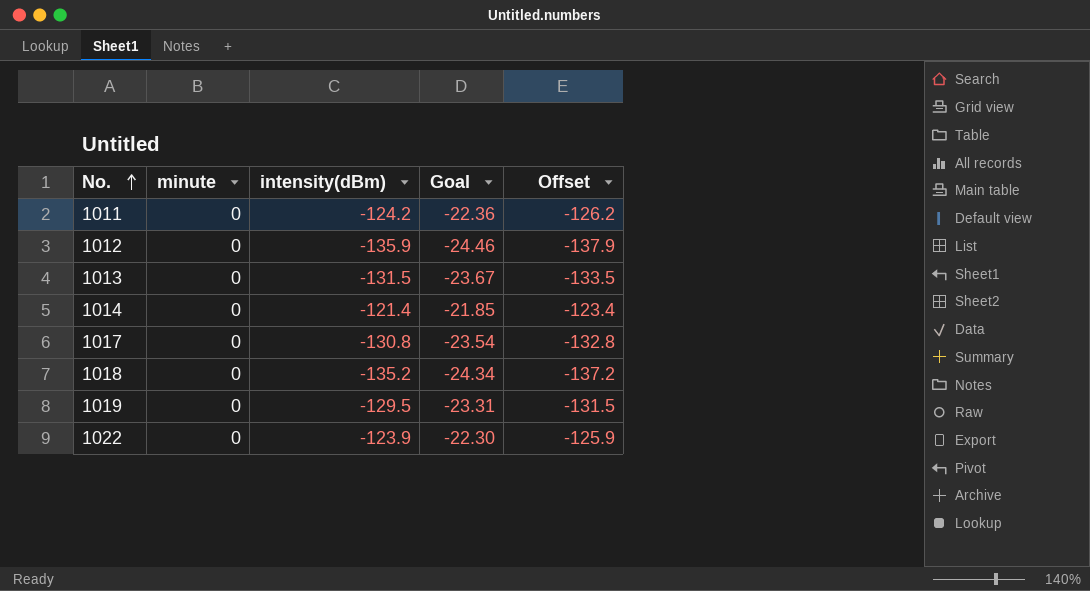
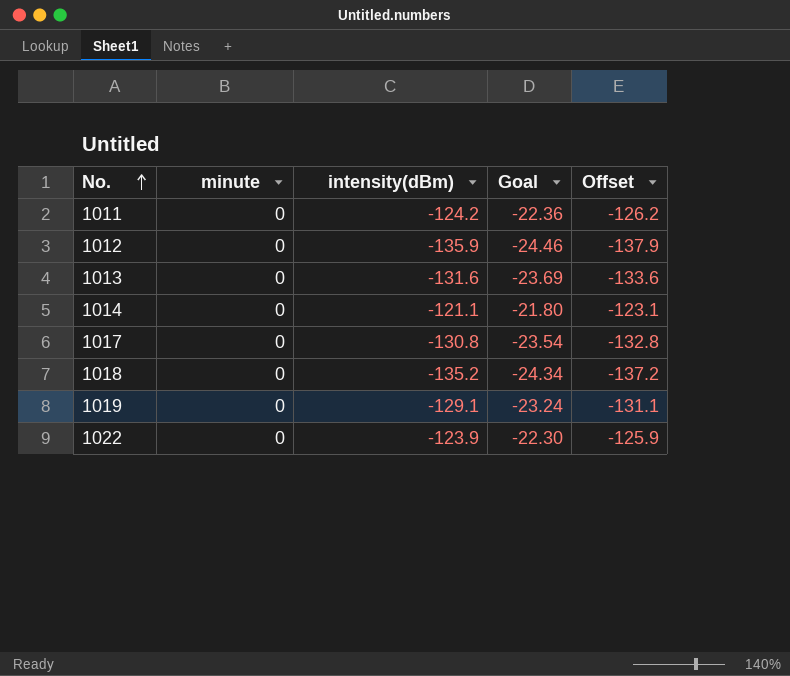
1013 | intensity(dBm): -131.5 -> -131.6
1013 | Goal: -23.67 -> -23.69
1013 | Offset: -133.5 -> -133.6
1014 | intensity(dBm): -121.4 -> -121.1
1014 | Goal: -21.85 -> -21.80
1014 | Offset: -123.4 -> -123.1
1019 | intensity(dBm): -129.5 -> -129.1
1019 | Goal: -23.31 -> -23.24
1019 | Offset: -131.5 -> -131.1

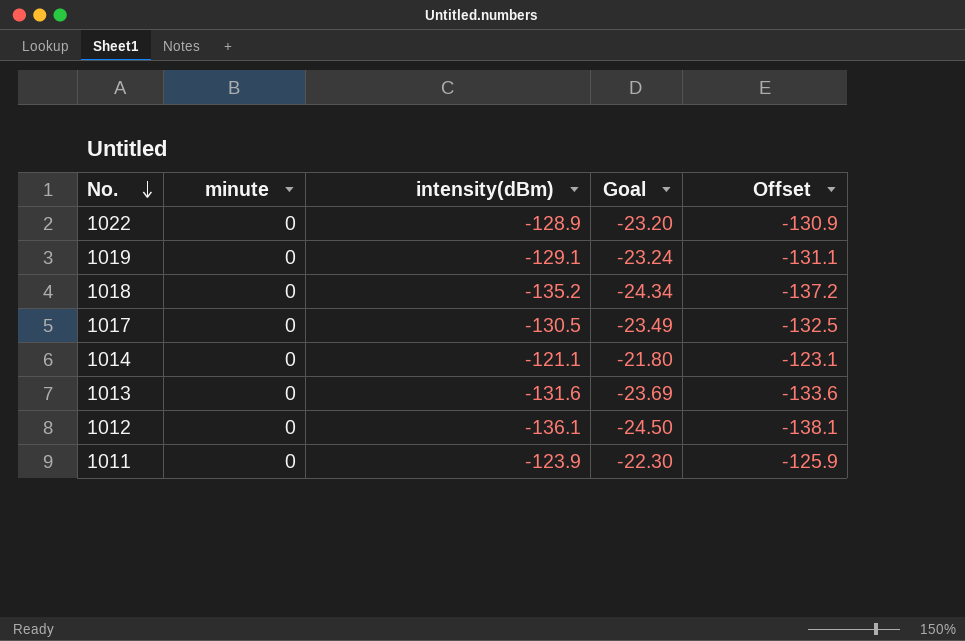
row order: No. ascending -> No. descending
1022 | intensity(dBm): -123.9 -> -128.9
1022 | Goal: -22.30 -> -23.20
1022 | Offset: -125.9 -> -130.9
1017 | intensity(dBm): -130.8 -> -130.5
1017 | Goal: -23.54 -> -23.49
1017 | Offset: -132.8 -> -132.5
1012 | intensity(dBm): -135.9 -> -136.1
1012 | Goal: -24.46 -> -24.50
1012 | Offset: -137.9 -> -138.1
1011 | intensity(dBm): -124.2 -> -123.9
1011 | Goal: -22.36 -> -22.30
1011 | Offset: -126.2 -> -125.9

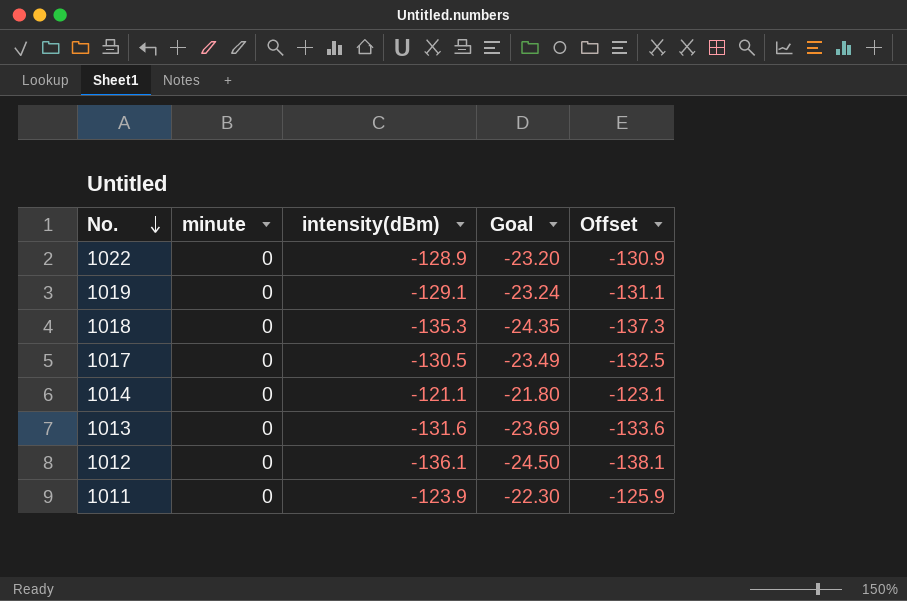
1018 | intensity(dBm): -135.2 -> -135.3
1018 | Goal: -24.34 -> -24.35
1018 | Offset: -137.2 -> -137.3

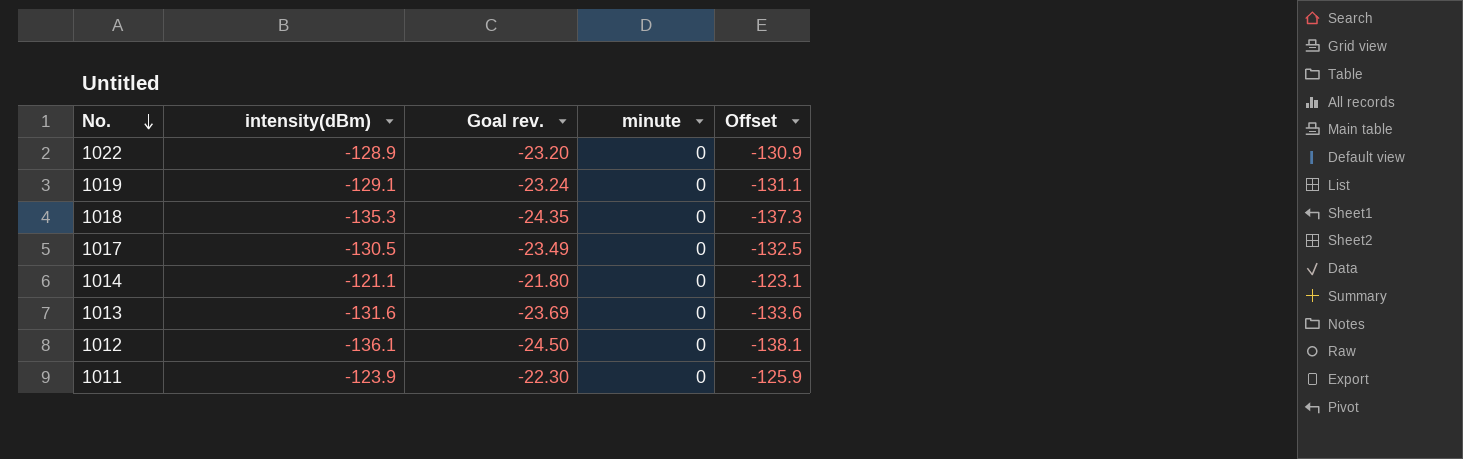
column name: Goal -> Goal rev.
column minute | position: 2 -> 4

